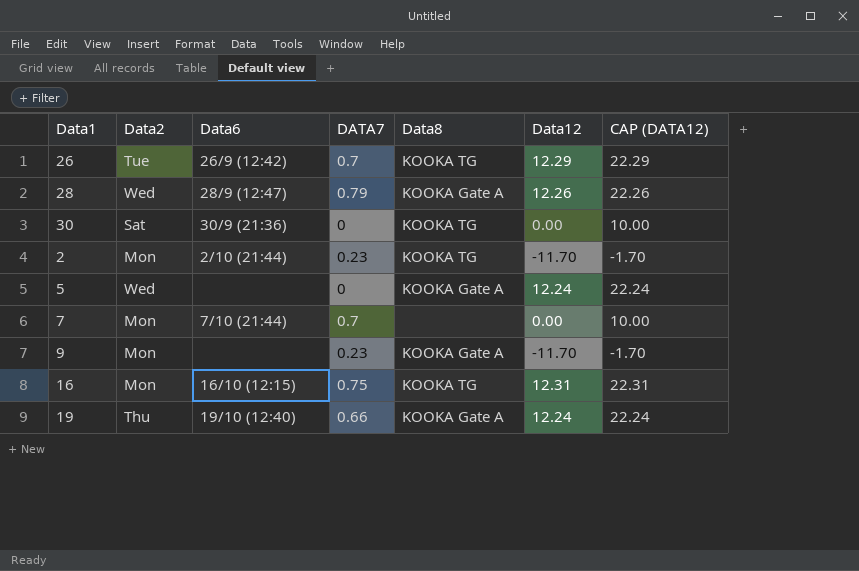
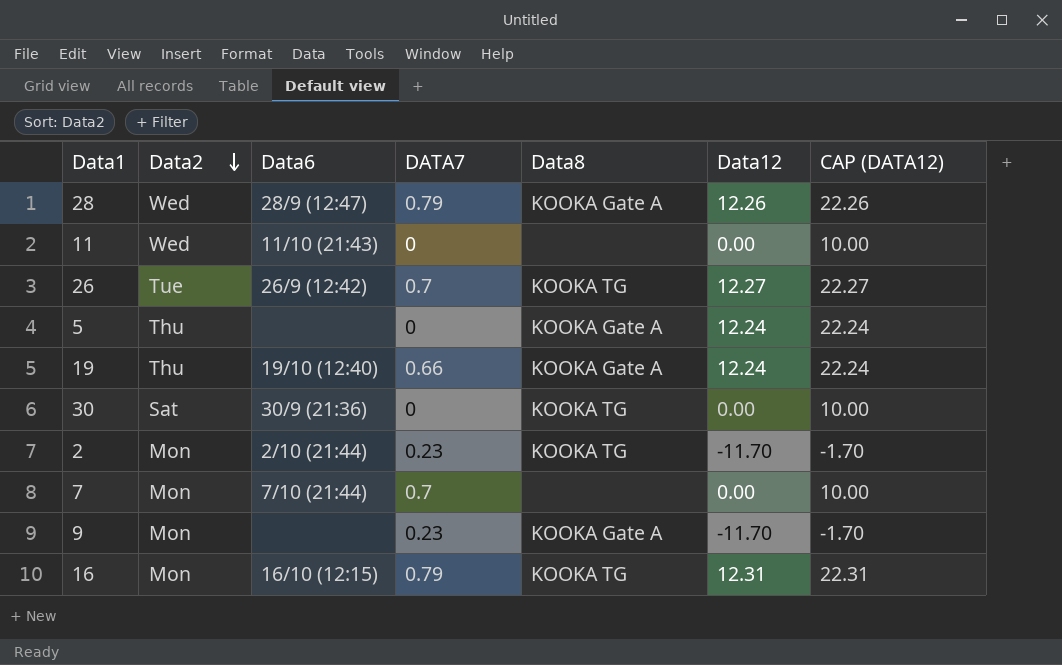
row order: none -> Data2 descending
row 11: none -> Wed | 11/10 (21:43) | 0 | none | 0.00 | 10.00
26 | Data12: 12.29 -> 12.27
26 | CAP (DATA12): 22.29 -> 22.27
5 | Data2: Wed -> Thu
16 | DATA7: 0.75 -> 0.79

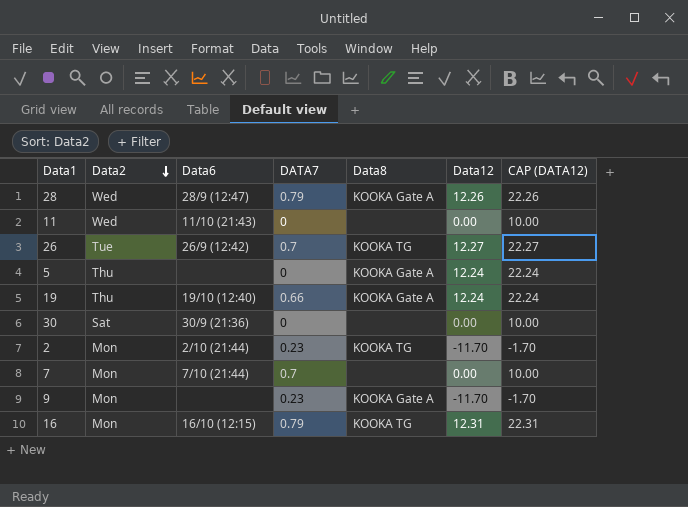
30 | Data8: KOOKA TG -> none

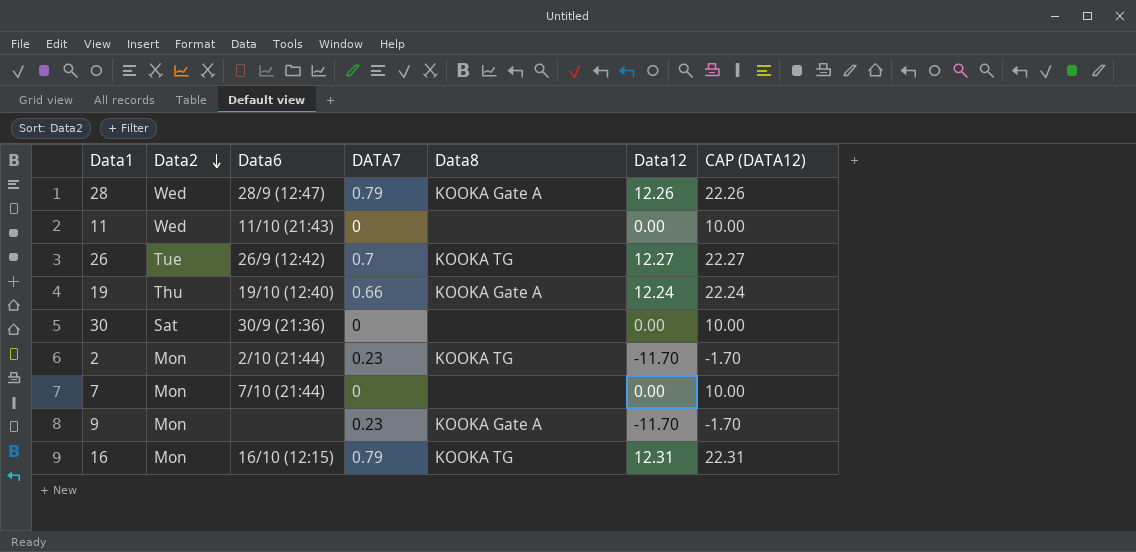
row 5: Thu | none | 0 | KOOKA Gate A | 12.24 | 22.24 -> none
7 | DATA7: 0.7 -> 0

